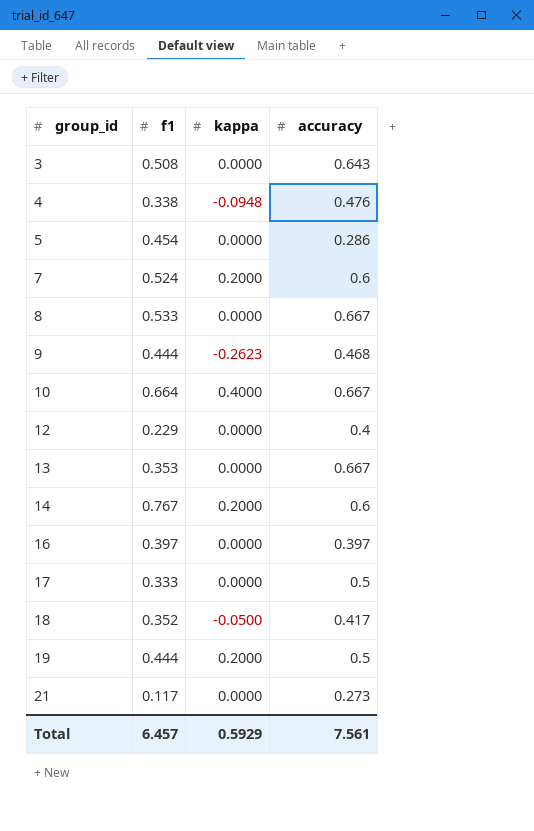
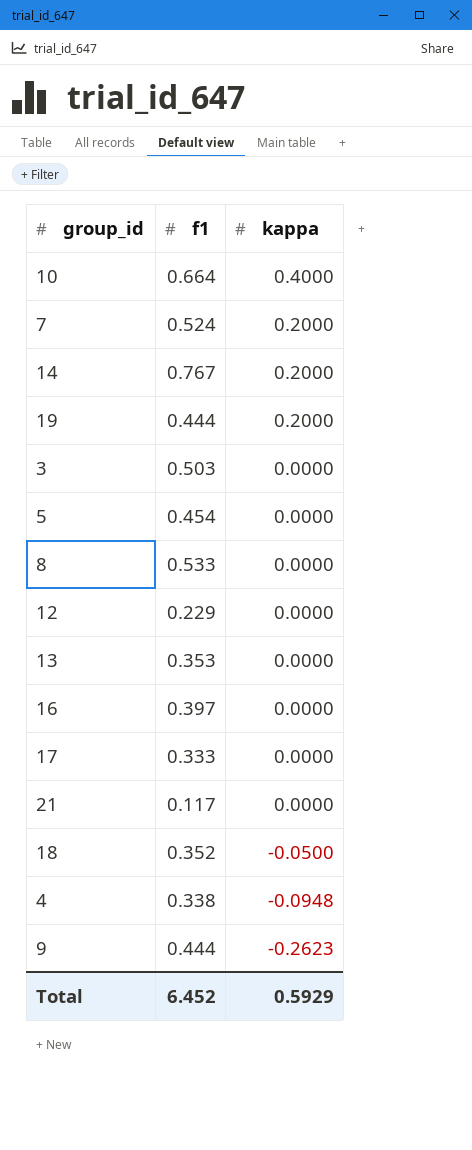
row order: group_id ascending -> kappa descending
column accuracy | position: 4 -> none
3 | f1: 0.508 -> 0.503
Total | f1: 6.457 -> 6.452

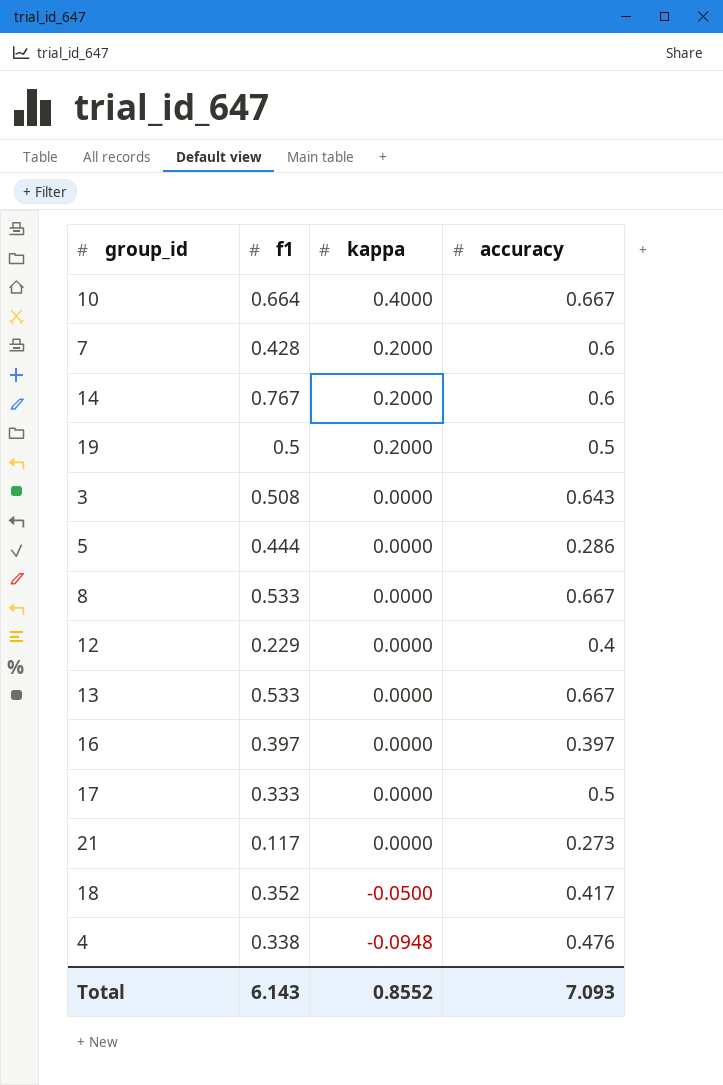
column accuracy | position: none -> 4
row 9: 0.444 | -0.2623 -> none
7 | f1: 0.524 -> 0.428
19 | f1: 0.444 -> 0.5
3 | f1: 0.503 -> 0.508
5 | f1: 0.454 -> 0.444
13 | f1: 0.353 -> 0.533
Total | f1: 6.452 -> 6.143
Total | kappa: 0.5929 -> 0.8552

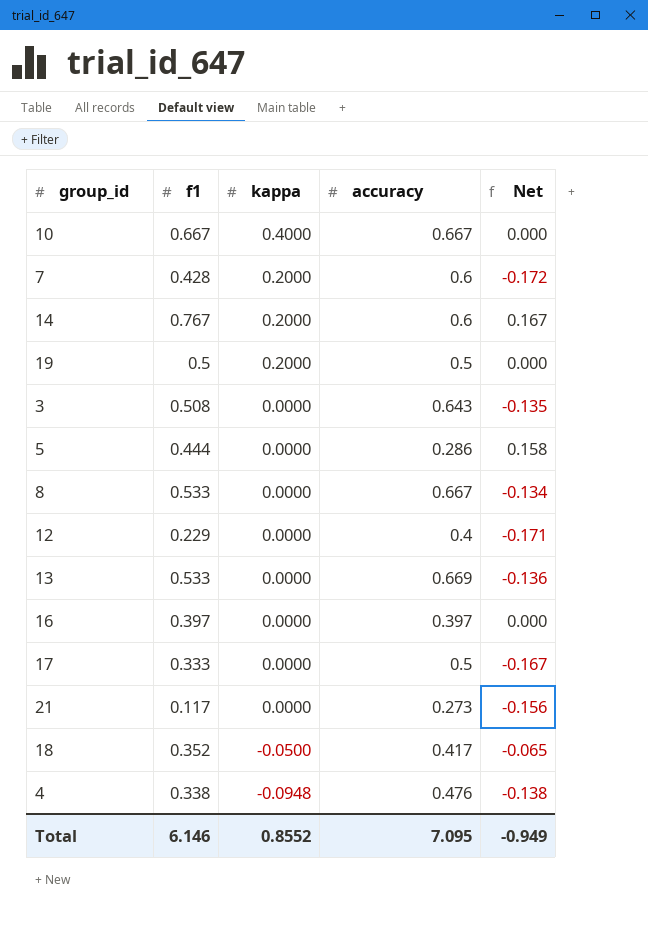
column Net | formula: none -> [f1] - [accuracy]
10 | f1: 0.664 -> 0.667
13 | accuracy: 0.667 -> 0.669
Total | f1: 6.143 -> 6.146
Total | accuracy: 7.093 -> 7.095

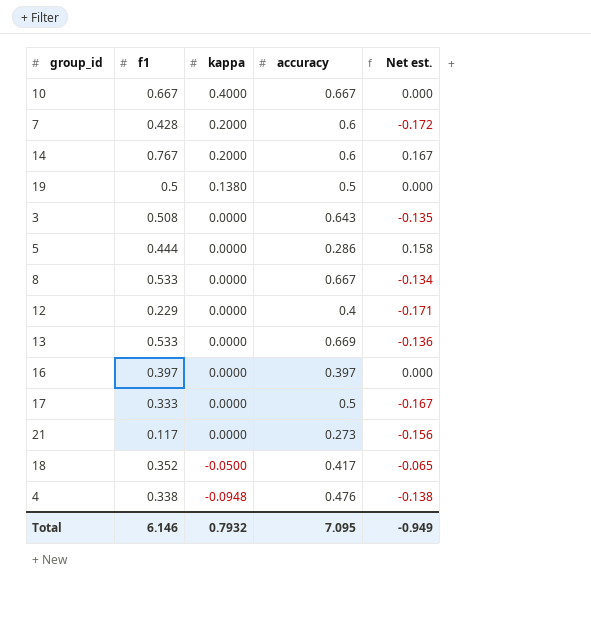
column name: Net -> Net est.
19 | kappa: 0.2000 -> 0.1380
Total | kappa: 0.8552 -> 0.7932

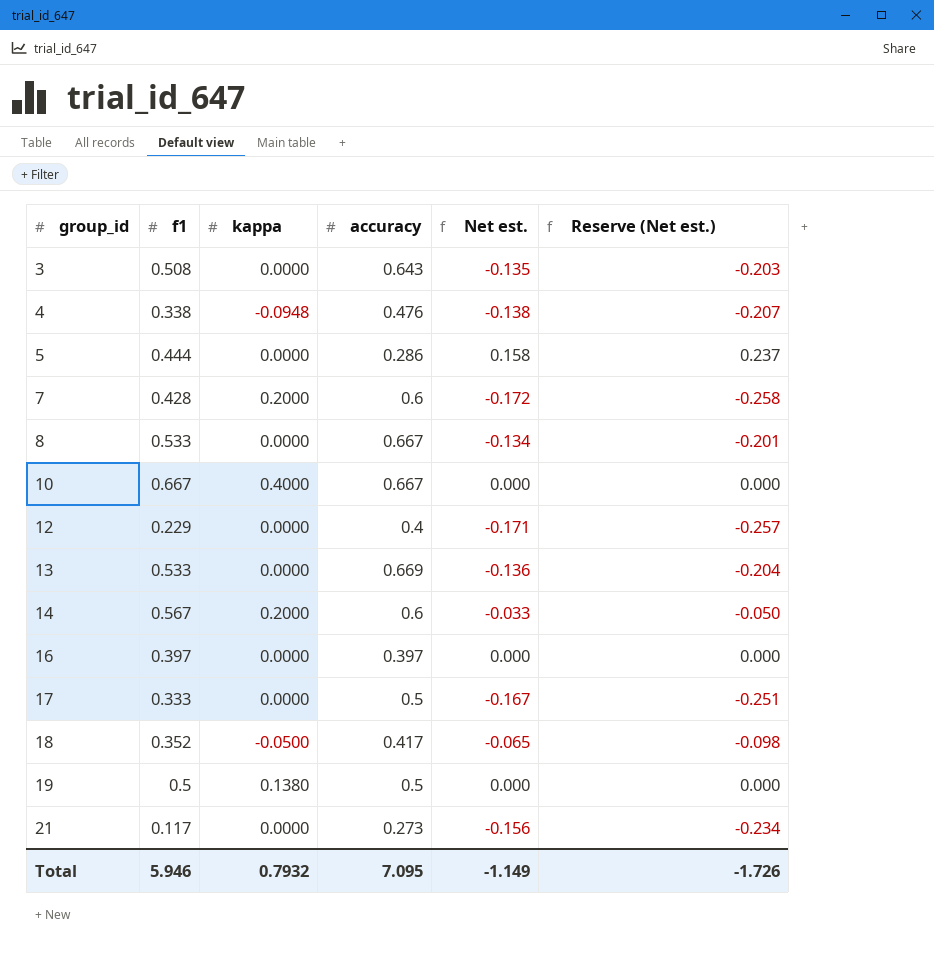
row order: kappa descending -> group_id ascending
column Reserve (Net est.) | formula: none -> [Net est.] * 1.5
14 | f1: 0.767 -> 0.567
14 | Net est.: 0.167 -> -0.033
Total | f1: 6.146 -> 5.946
Total | Net est.: -0.949 -> -1.149

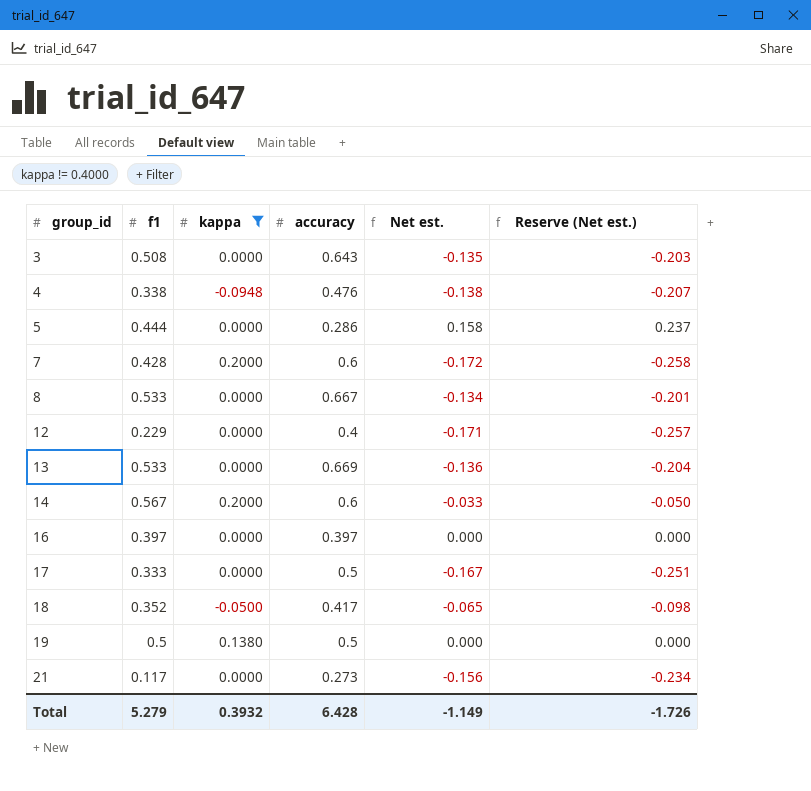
filter: none -> kappa != 0.4000
Total | f1: 5.946 -> 5.279
Total | kappa: 0.7932 -> 0.3932
Total | accuracy: 7.095 -> 6.428

